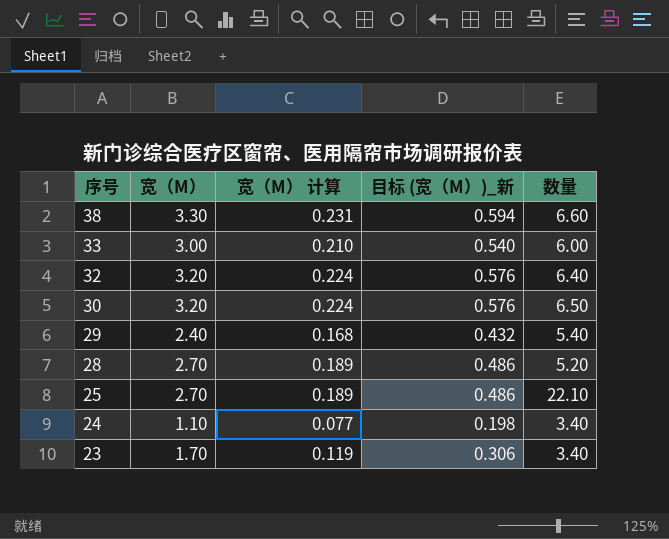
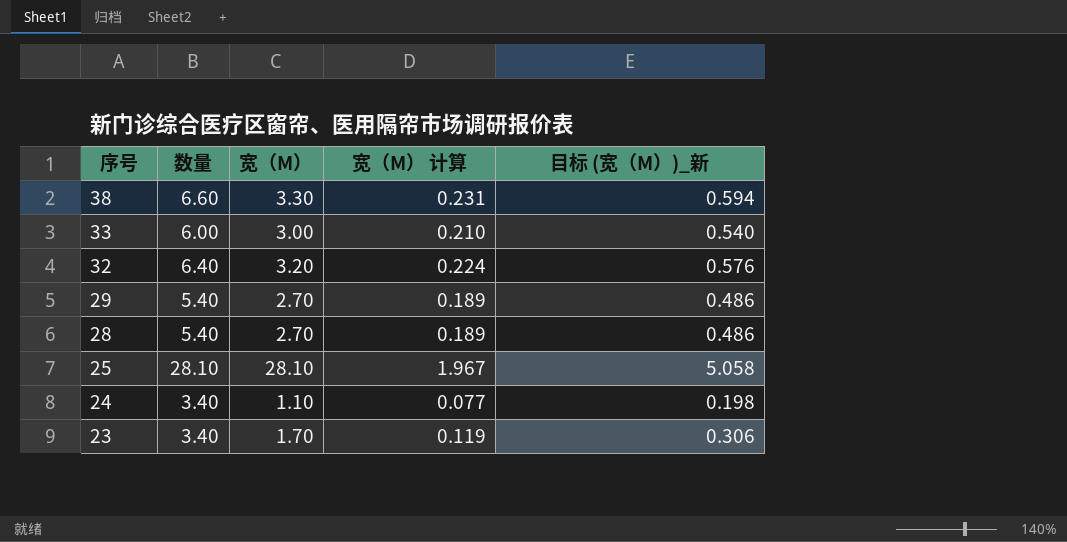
column 数量 | position: 5 -> 2
row 30: 3.20 | 0.224 | 0.576 | 6.50 -> none
29 | 宽（M）: 2.40 -> 2.70
29 | 宽（M） 计算: 0.168 -> 0.189
29 | 目标 (宽（M）)_新: 0.432 -> 0.486
28 | 数量: 5.20 -> 5.40
25 | 数量: 22.10 -> 28.10
25 | 宽（M）: 2.70 -> 28.10
25 | 宽（M） 计算: 0.189 -> 1.967
25 | 目标 (宽（M）)_新: 0.486 -> 5.058

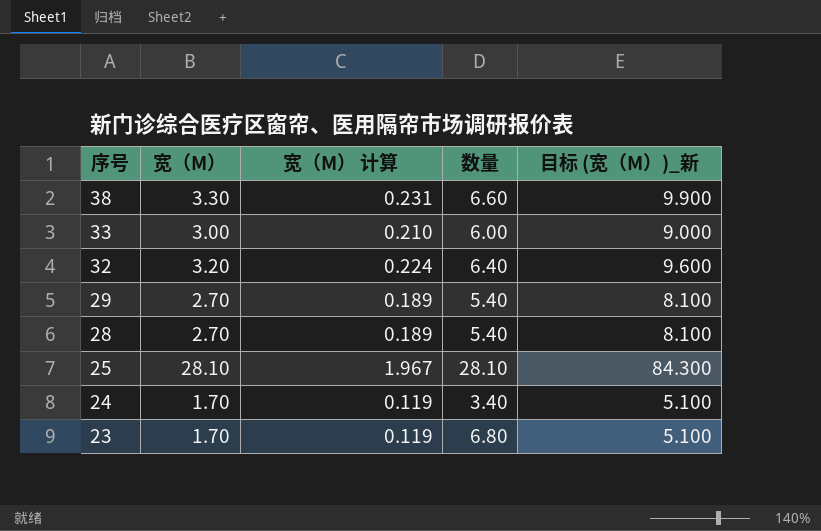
column 数量 | position: 2 -> 4
column 目标 (宽（M）)_新 | formula: [宽（M）] * 0.18 -> [宽（M）] * 3
24 | 宽（M）: 1.10 -> 1.70
24 | 宽（M） 计算: 0.077 -> 0.119
23 | 数量: 3.40 -> 6.80

